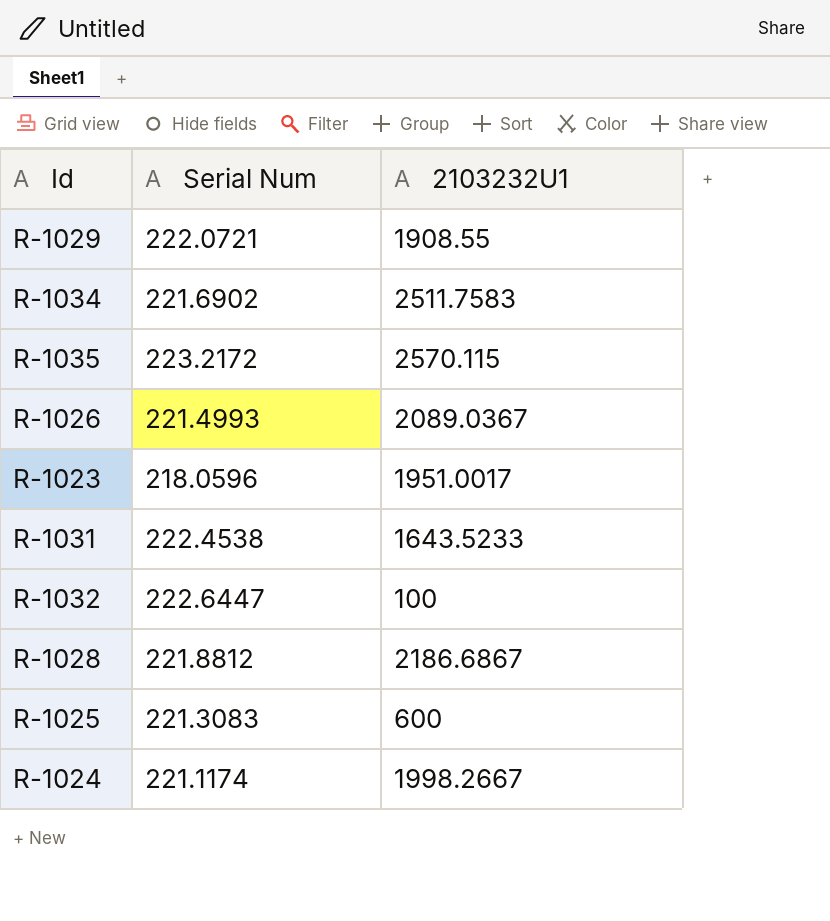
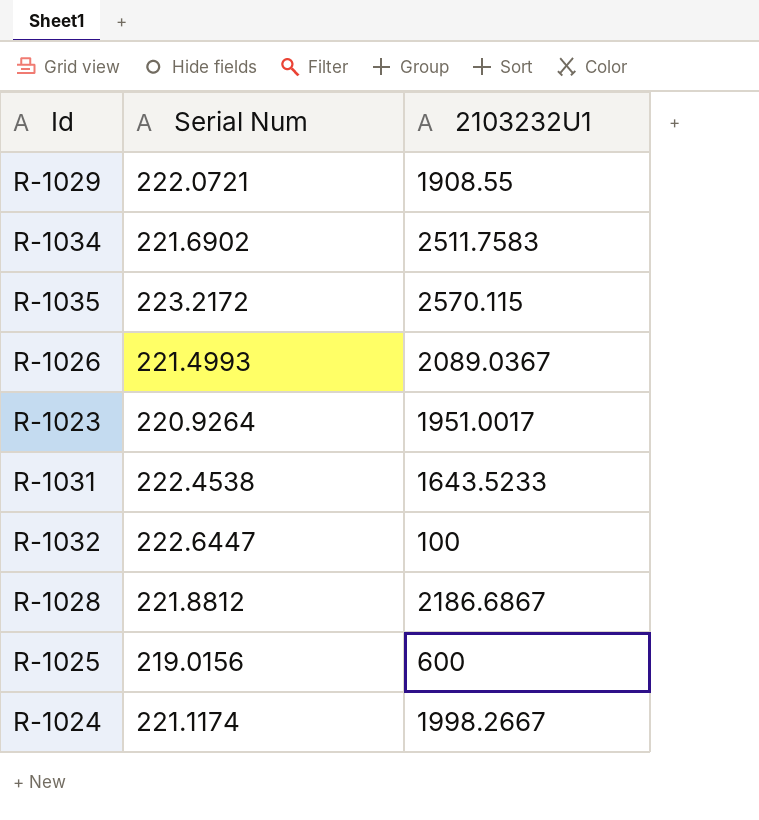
R-1023 | Serial Num: 218.0596 -> 220.9264
R-1025 | Serial Num: 221.3083 -> 219.0156

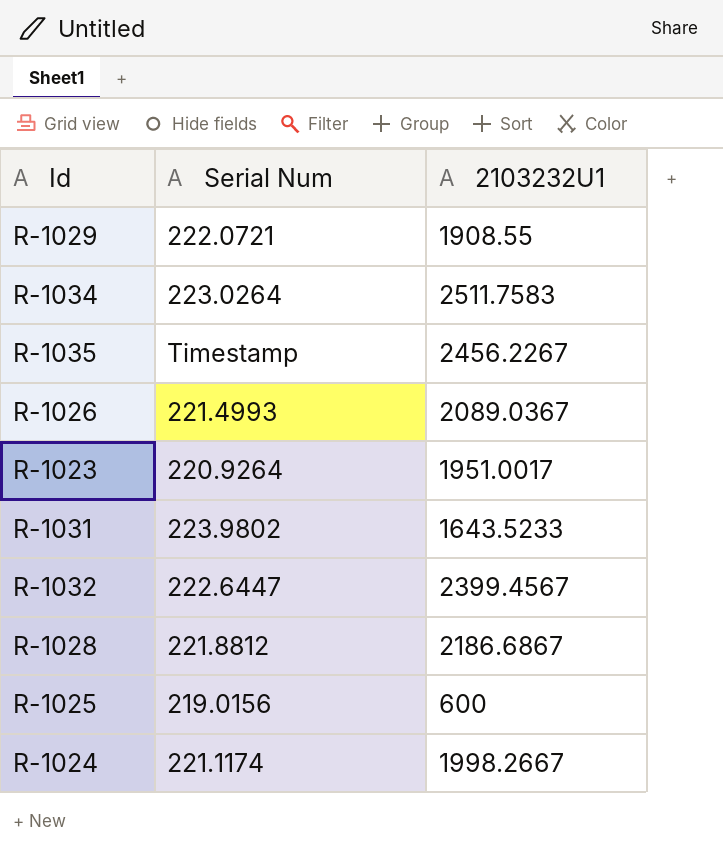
R-1034 | Serial Num: 221.6902 -> 223.0264
R-1035 | Serial Num: 223.2172 -> Timestamp
R-1035 | 2103232U1: 2570.115 -> 2456.2267
R-1031 | Serial Num: 222.4538 -> 223.9802
R-1032 | 2103232U1: 100 -> 2399.4567

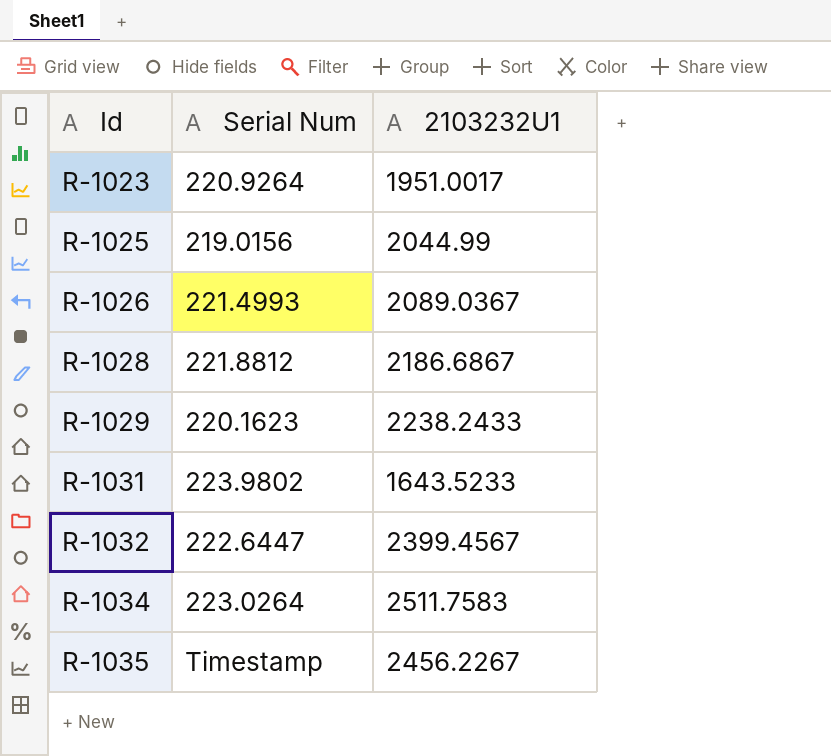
row order: none -> Id ascending
row R-1024: 221.1174 | 1998.2667 -> none
R-1025 | 2103232U1: 600 -> 2044.99
R-1029 | Serial Num: 222.0721 -> 220.1623
R-1029 | 2103232U1: 1908.55 -> 2238.2433

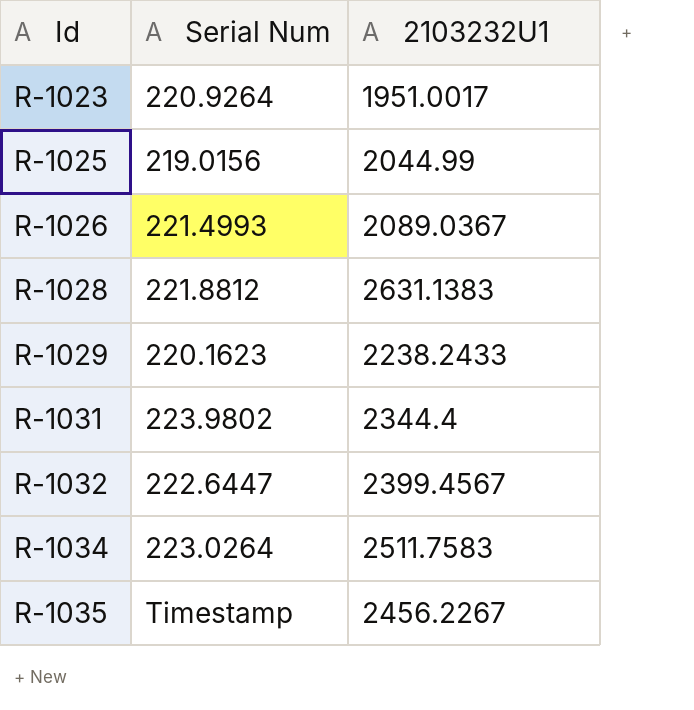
R-1028 | 2103232U1: 2186.6867 -> 2631.1383
R-1031 | 2103232U1: 1643.5233 -> 2344.4

